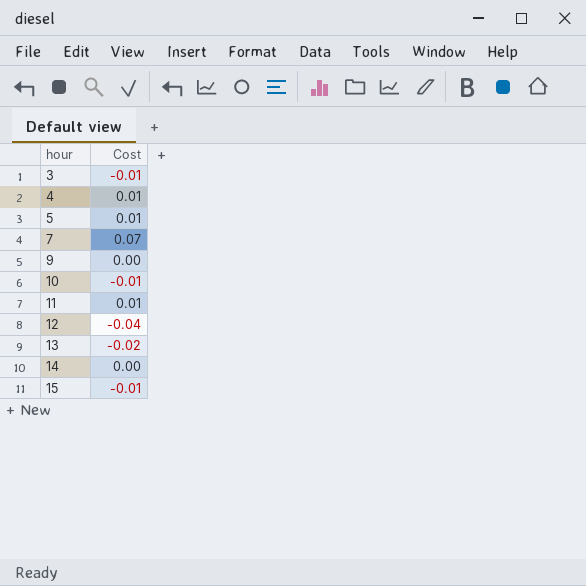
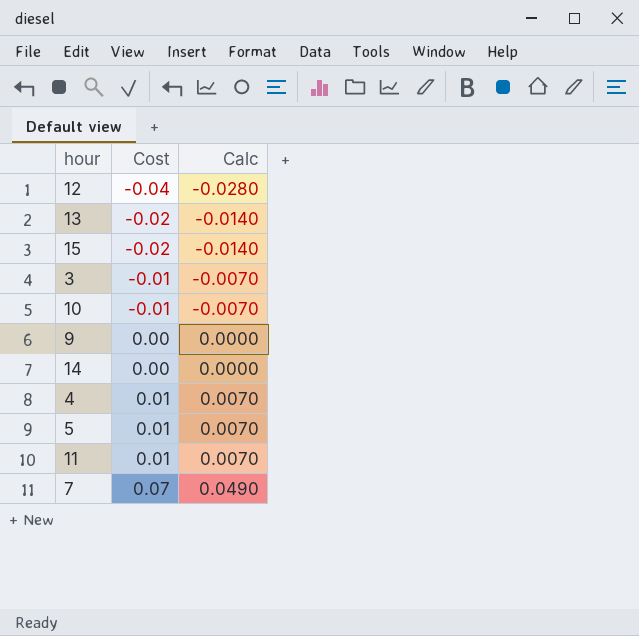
row order: hour ascending -> Cost ascending
column Calc | formula: none -> [Cost] * 0.7
15 | Cost: -0.01 -> -0.02

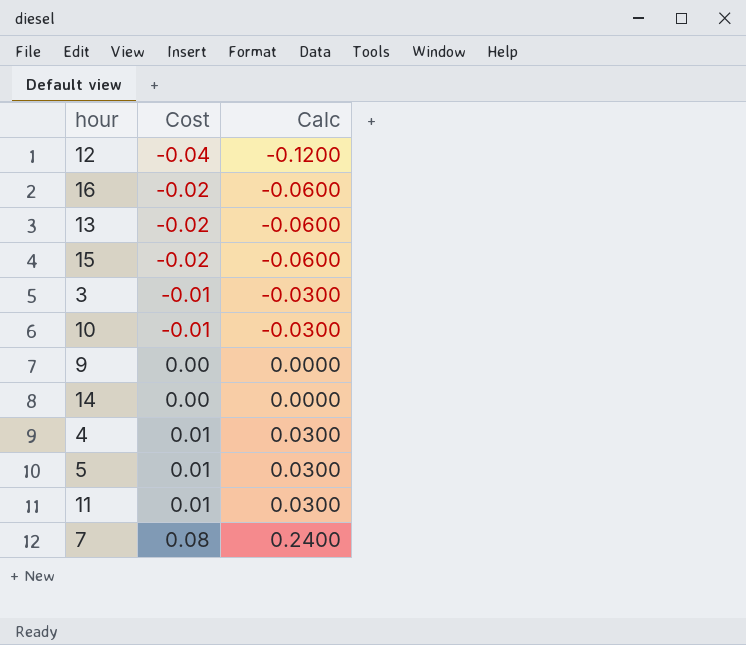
column Calc | formula: [Cost] * 0.7 -> [Cost] * 3
row 16: none -> -0.02 | -0.0600
7 | Cost: 0.07 -> 0.08

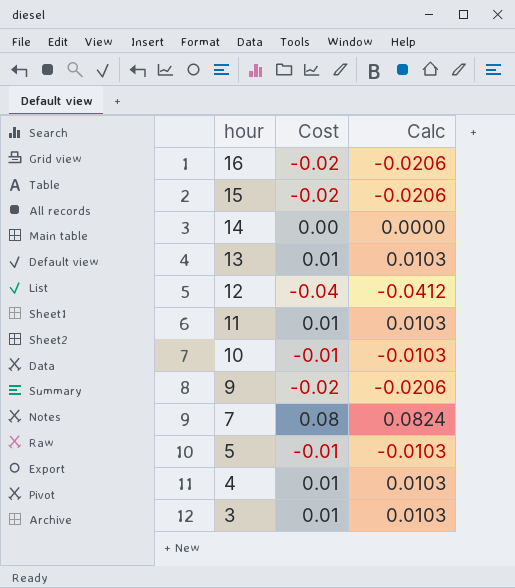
row order: Cost ascending -> hour descending
column Calc | formula: [Cost] * 3 -> [Cost] * 1.03
13 | Cost: -0.02 -> 0.01
9 | Cost: 0.00 -> -0.02
5 | Cost: 0.01 -> -0.01
3 | Cost: -0.01 -> 0.01

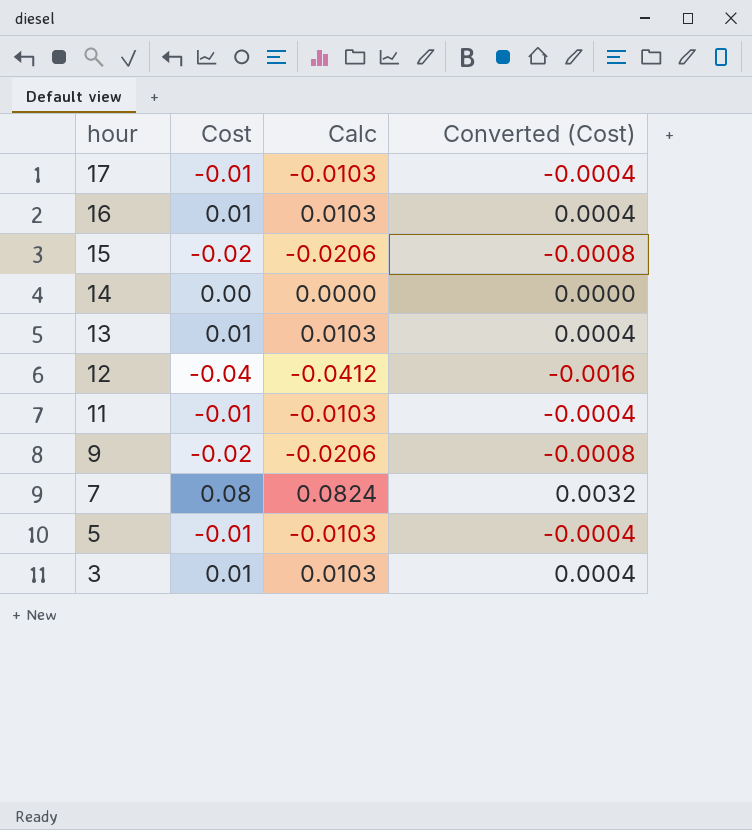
column Converted (Cost) | formula: none -> [Cost] * 0.04
row 10: -0.01 | -0.0103 -> none
row 4: 0.01 | 0.0103 -> none
row 17: none -> -0.01 | -0.0103 | -0.0004
16 | Cost: -0.02 -> 0.01
16 | Calc: -0.0206 -> 0.0103
11 | Cost: 0.01 -> -0.01
11 | Calc: 0.0103 -> -0.0103

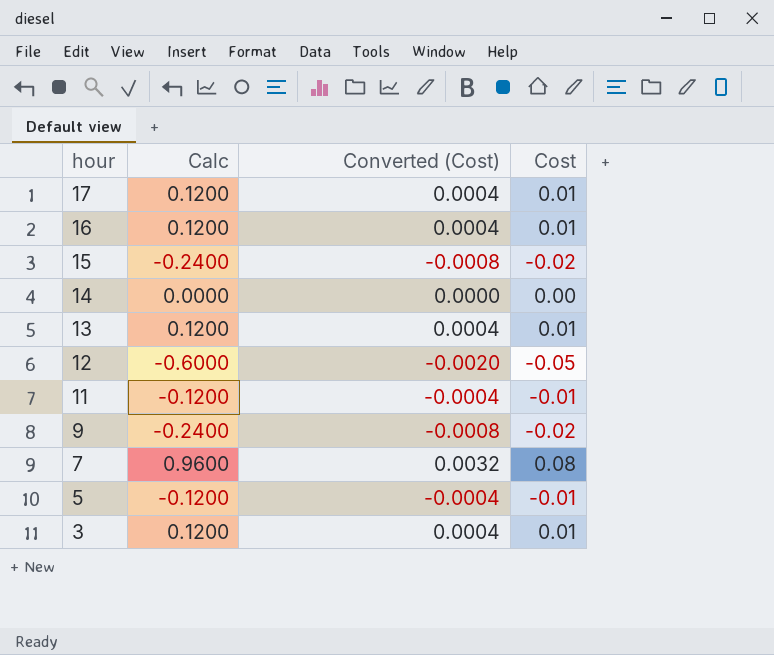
column Calc | formula: [Cost] * 1.03 -> [Cost] * 12
column Cost | position: 2 -> 4
17 | Converted (Cost): -0.0004 -> 0.0004
17 | Cost: -0.01 -> 0.01
12 | Converted (Cost): -0.0016 -> -0.0020
12 | Cost: -0.04 -> -0.05

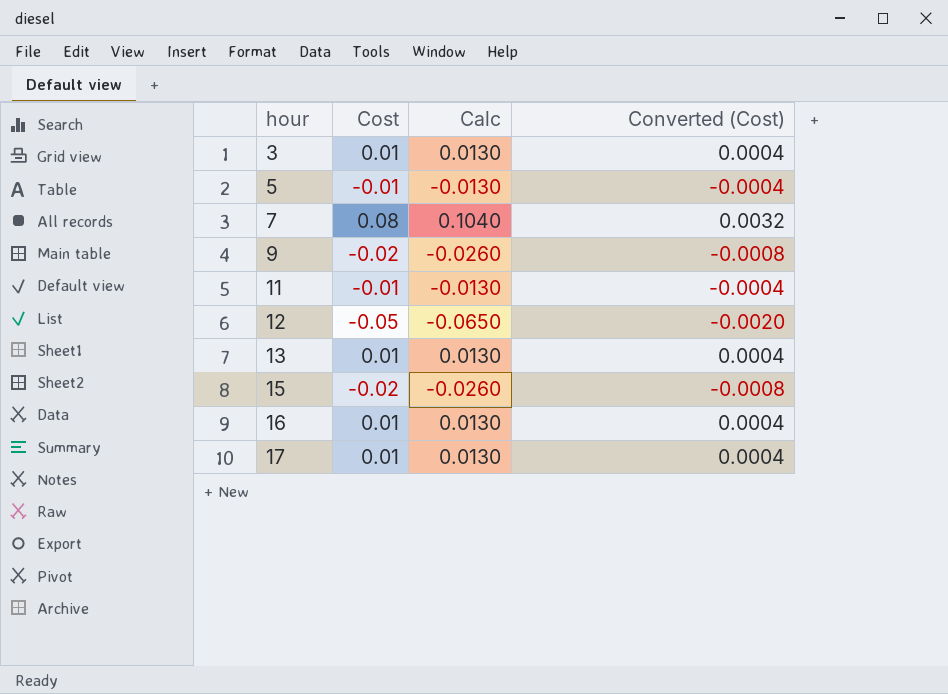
row order: hour descending -> hour ascending
column Cost | position: 4 -> 2
column Calc | formula: [Cost] * 12 -> [Cost] * 1.3
row 14: 0.0000 | 0.0000 | 0.00 -> none

